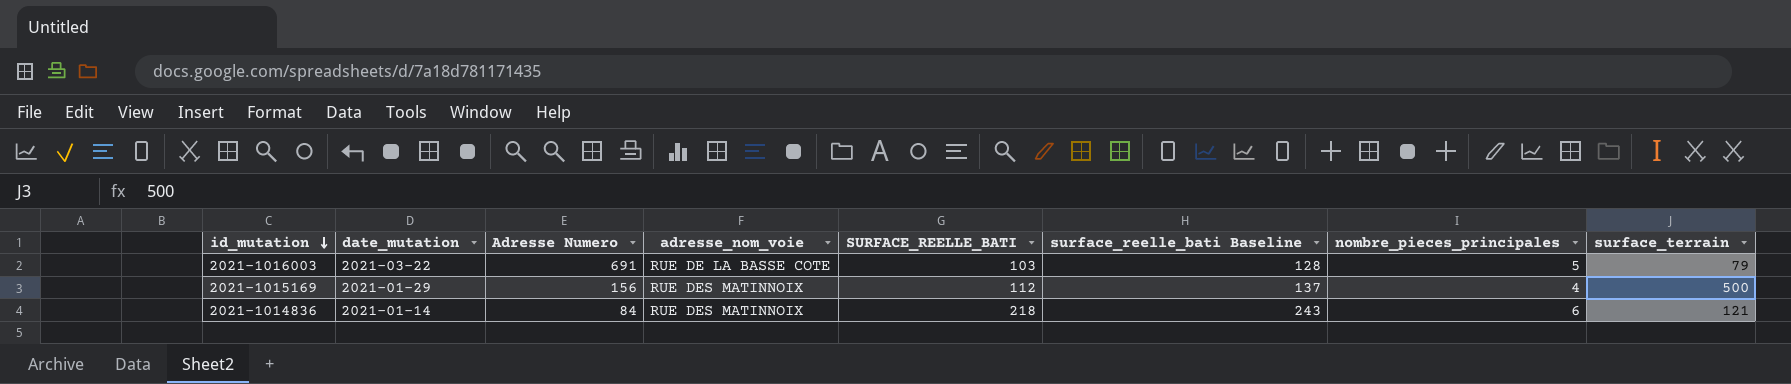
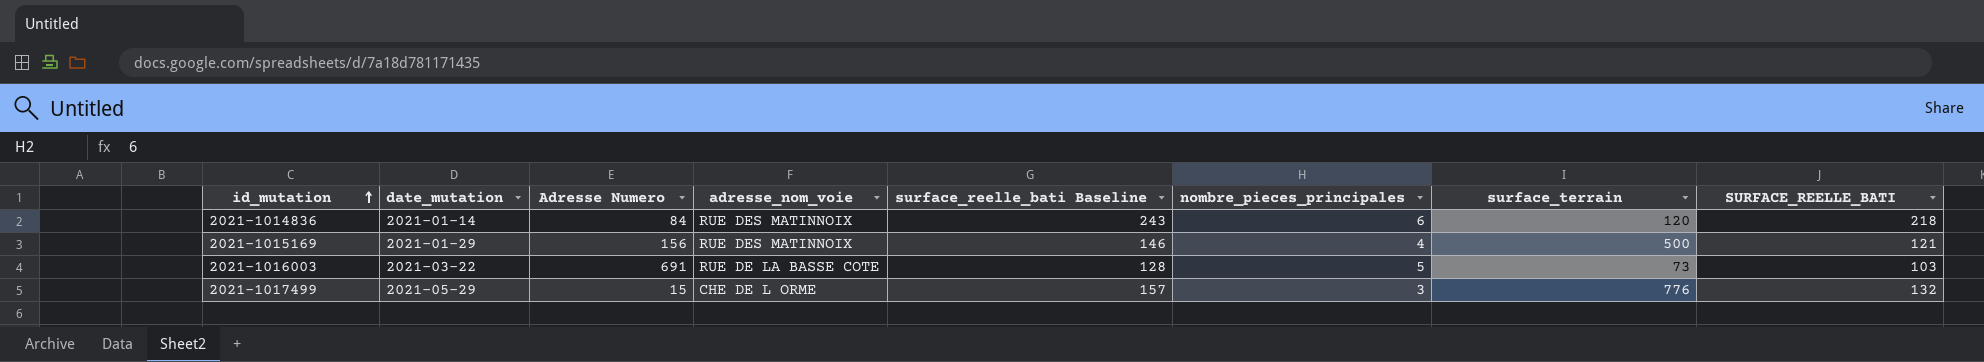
row order: id_mutation descending -> id_mutation ascending
column SURFACE_REELLE_BATI | position: 5 -> 8
2021-1014836 | surface_terrain: 121 -> 120
2021-1015169 | surface_reelle_bati Baseline: 137 -> 146
2021-1015169 | SURFACE_REELLE_BATI: 112 -> 121
2021-1016003 | surface_terrain: 79 -> 73
row 2021-1017499: none -> 2021-05-29 | 15 | CHE DE L ORME | 157 | 3 | 776 | 132

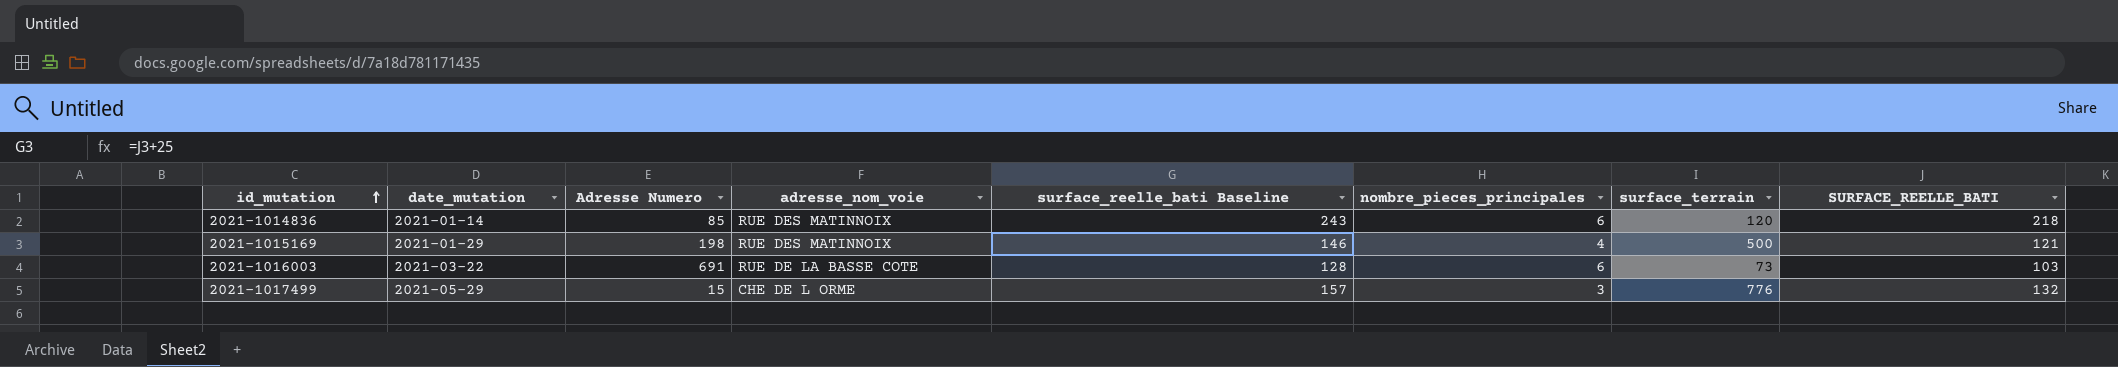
2021-1014836 | Adresse Numero: 84 -> 85
2021-1015169 | Adresse Numero: 156 -> 198
2021-1016003 | nombre_pieces_principales: 5 -> 6

